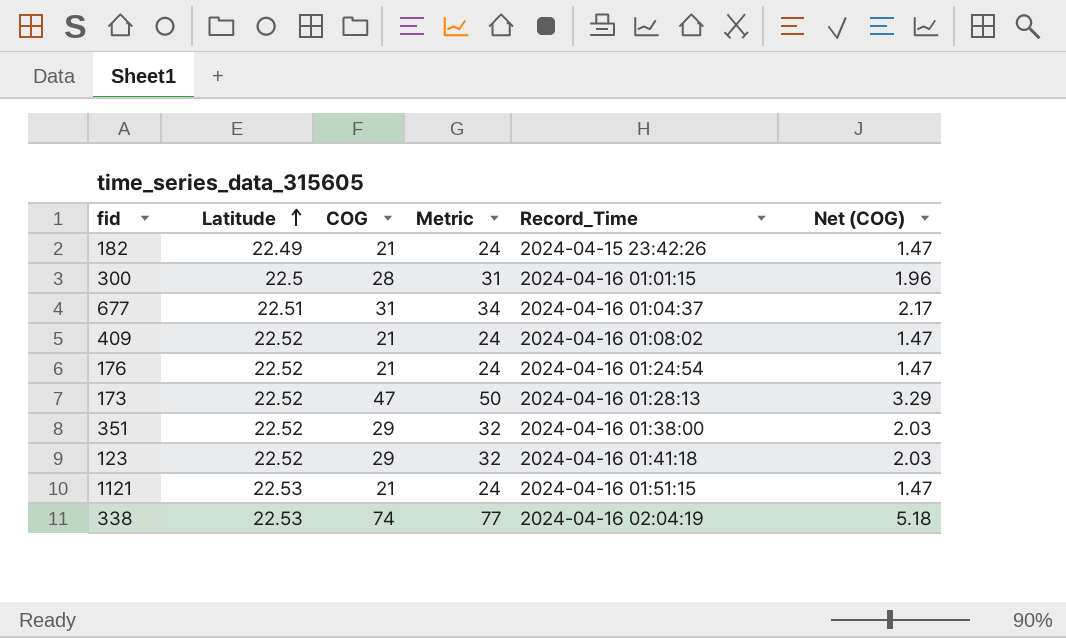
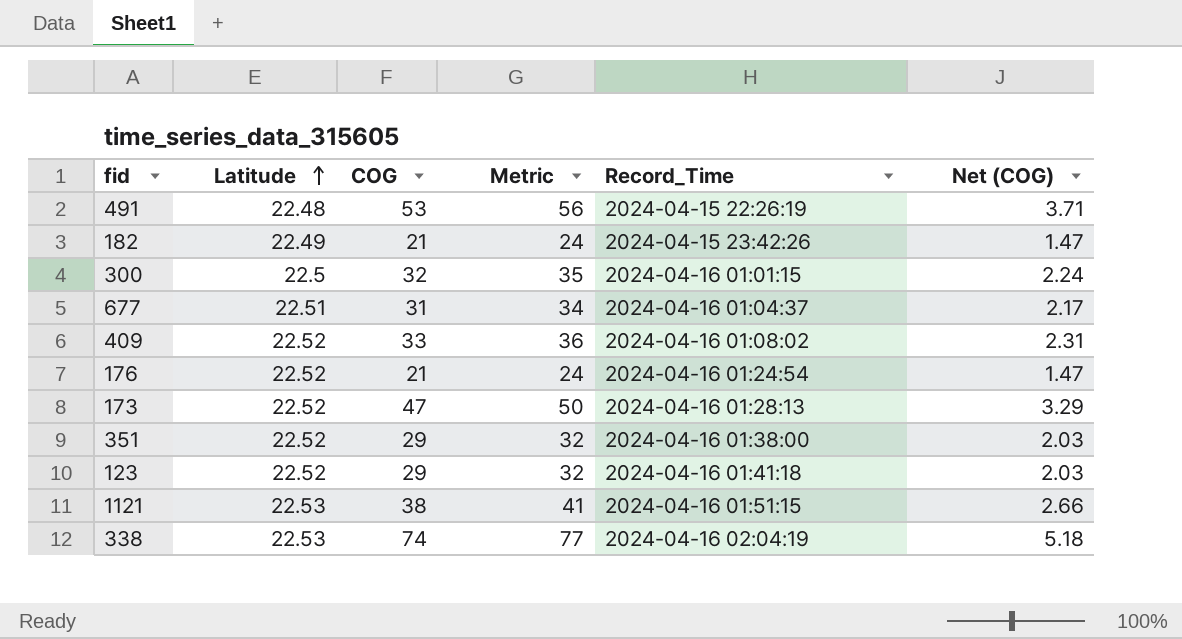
row 491: none -> 22.48 | 53 | 56 | 2024-04-15 22:26:19 | 3.71
300 | COG: 28 -> 32
300 | Metric: 31 -> 35
300 | Net (COG): 1.96 -> 2.24
409 | COG: 21 -> 33
409 | Metric: 24 -> 36
409 | Net (COG): 1.47 -> 2.31
1121 | COG: 21 -> 38
1121 | Metric: 24 -> 41
1121 | Net (COG): 1.47 -> 2.66

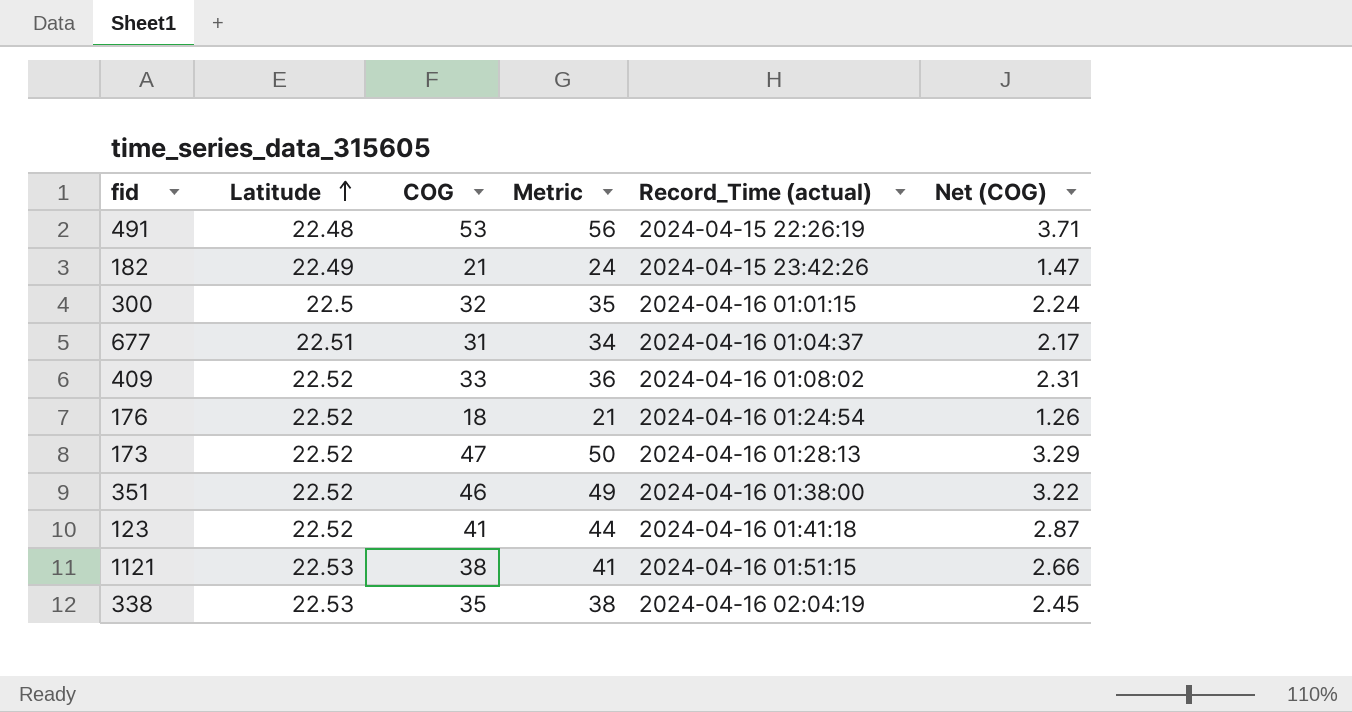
column name: Record_Time -> Record_Time (actual)
176 | COG: 21 -> 18
176 | Metric: 24 -> 21
176 | Net (COG): 1.47 -> 1.26
351 | COG: 29 -> 46
351 | Metric: 32 -> 49
351 | Net (COG): 2.03 -> 3.22
123 | COG: 29 -> 41
123 | Metric: 32 -> 44
123 | Net (COG): 2.03 -> 2.87
338 | COG: 74 -> 35
338 | Metric: 77 -> 38
338 | Net (COG): 5.18 -> 2.45

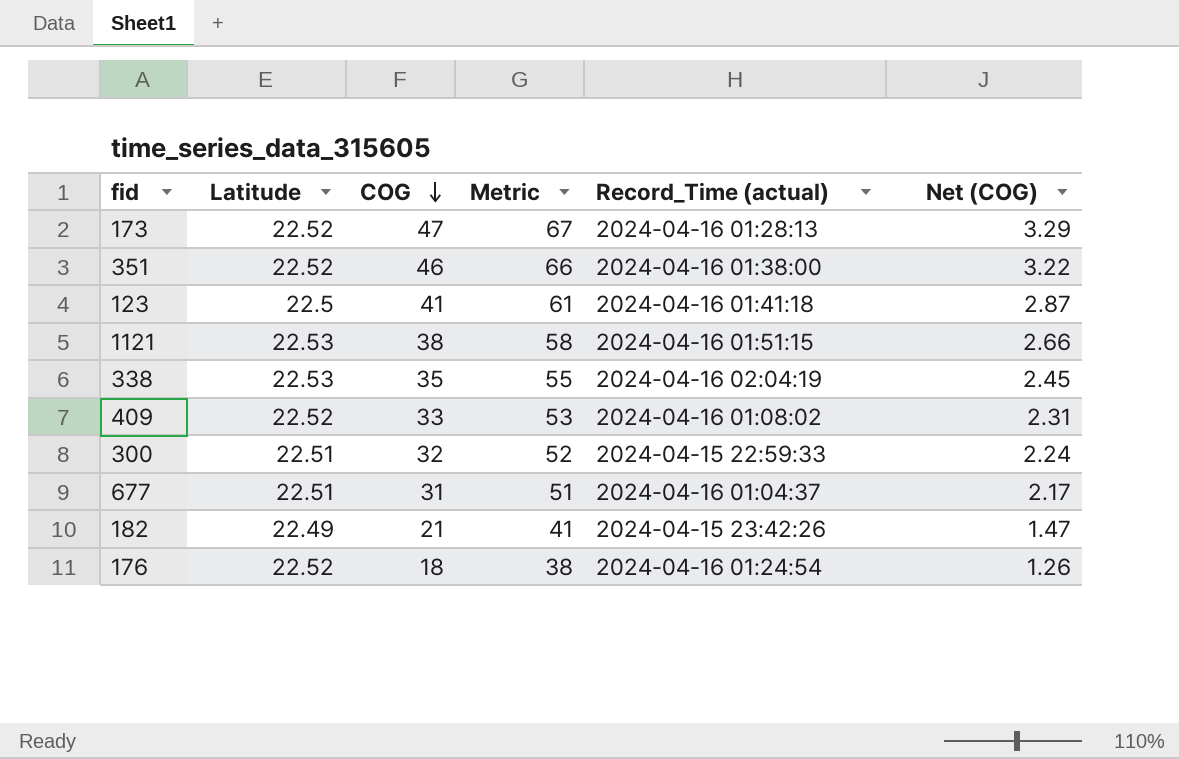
row order: Latitude ascending -> COG descending
column Metric | formula: [COG] + 3 -> [COG] + 20
row 491: 22.48 | 53 | 56 | 2024-04-15 22:26:19 | 3.71 -> none
123 | Latitude: 22.52 -> 22.5
300 | Latitude: 22.5 -> 22.51
300 | Record_Time (actual): 2024-04-16 01:01:15 -> 2024-04-15 22:59:33

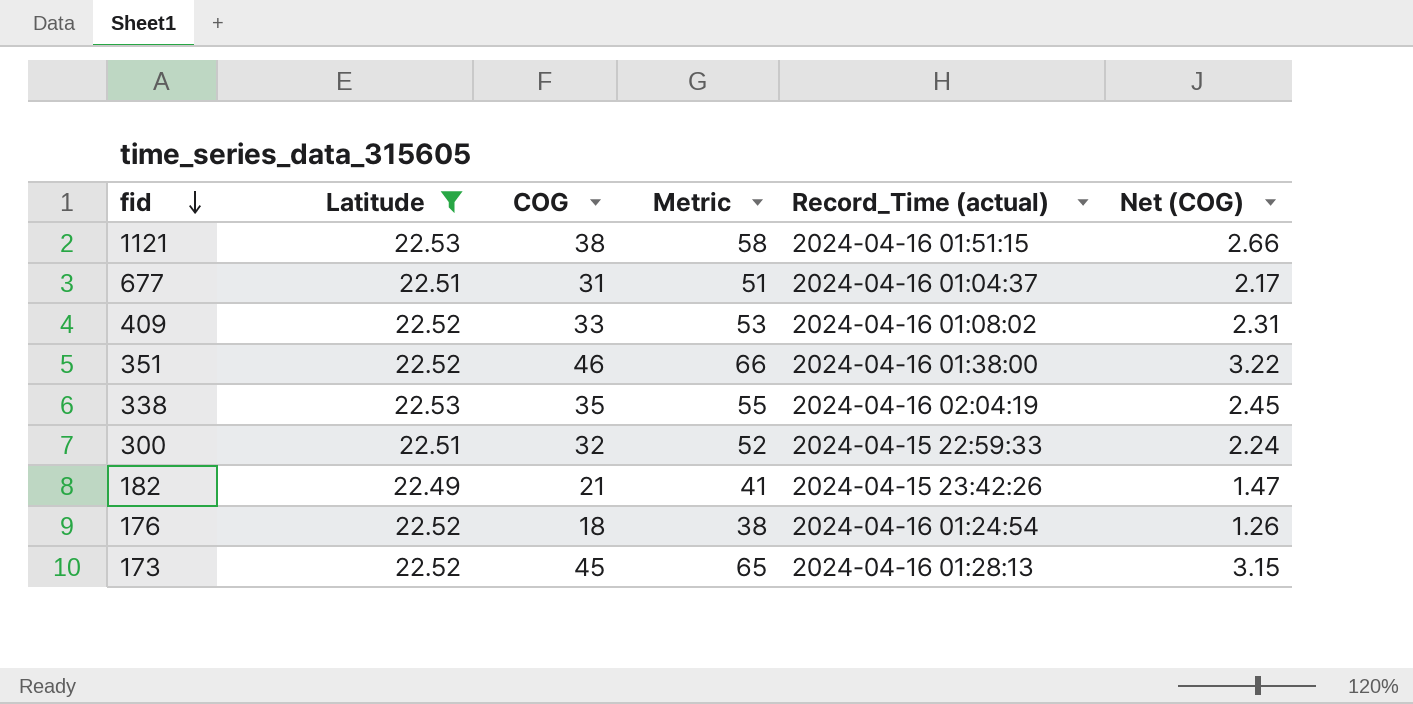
filter: none -> Latitude != 22.5
row order: COG descending -> fid descending
173 | COG: 47 -> 45
173 | Metric: 67 -> 65
173 | Net (COG): 3.29 -> 3.15

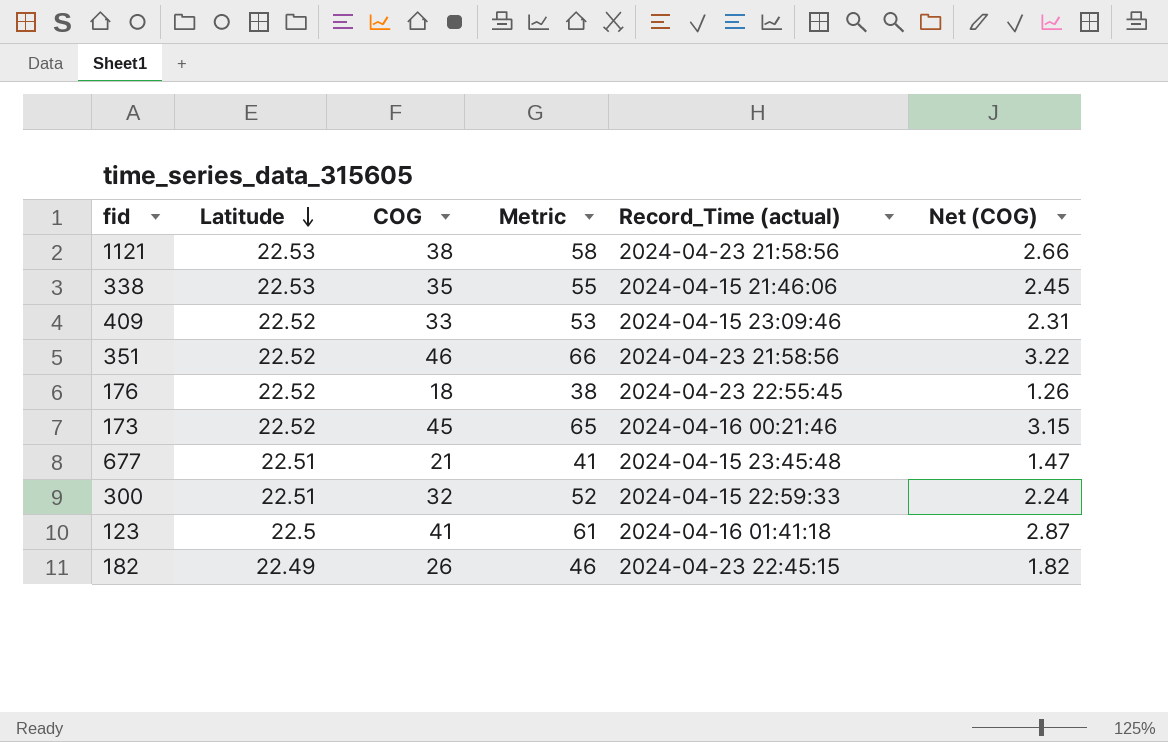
filter: Latitude != 22.5 -> none
row order: fid descending -> Latitude descending
1121 | Record_Time (actual): 2024-04-16 01:51:15 -> 2024-04-23 21:58:56
338 | Record_Time (actual): 2024-04-16 02:04:19 -> 2024-04-15 21:46:06
409 | Record_Time (actual): 2024-04-16 01:08:02 -> 2024-04-15 23:09:46
351 | Record_Time (actual): 2024-04-16 01:38:00 -> 2024-04-23 21:58:56
176 | Record_Time (actual): 2024-04-16 01:24:54 -> 2024-04-23 22:55:45
173 | Record_Time (actual): 2024-04-16 01:28:13 -> 2024-04-16 00:21:46
677 | COG: 31 -> 21
677 | Metric: 51 -> 41
677 | Record_Time (actual): 2024-04-16 01:04:37 -> 2024-04-15 23:45:48
677 | Net (COG): 2.17 -> 1.47
182 | COG: 21 -> 26
182 | Metric: 41 -> 46
182 | Record_Time (actual): 2024-04-15 23:42:26 -> 2024-04-23 22:45:15
182 | Net (COG): 1.47 -> 1.82

